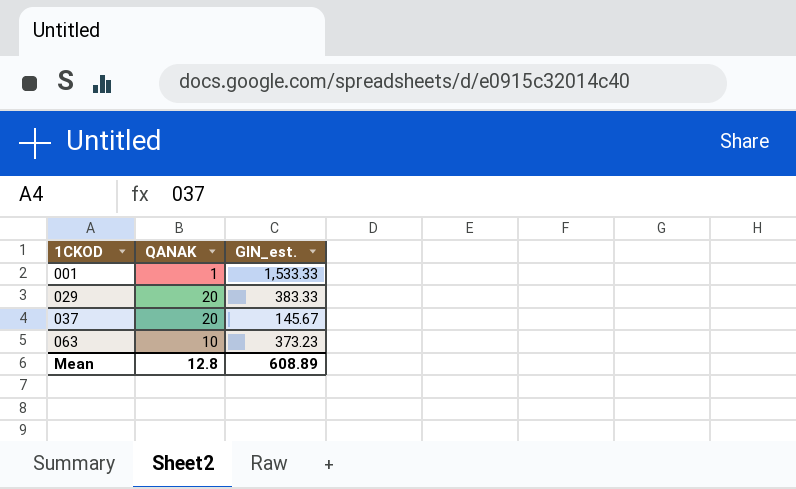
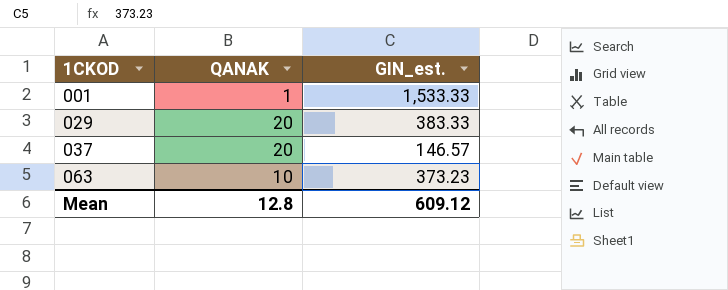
037 | GIN_est.: 145.67 -> 146.57
Mean | GIN_est.: 608.89 -> 609.12

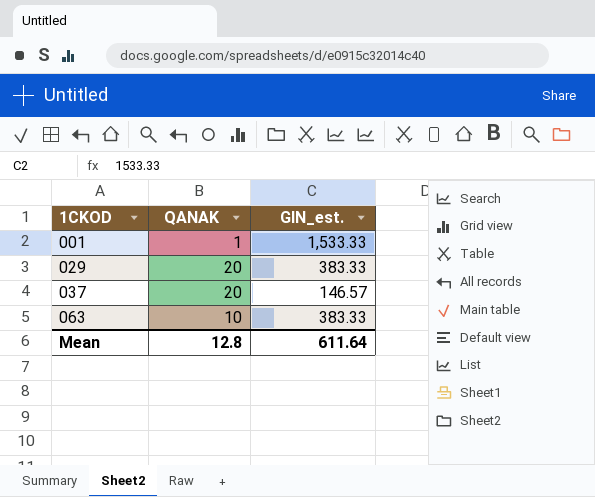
063 | GIN_est.: 373.23 -> 383.33
Mean | GIN_est.: 609.12 -> 611.64

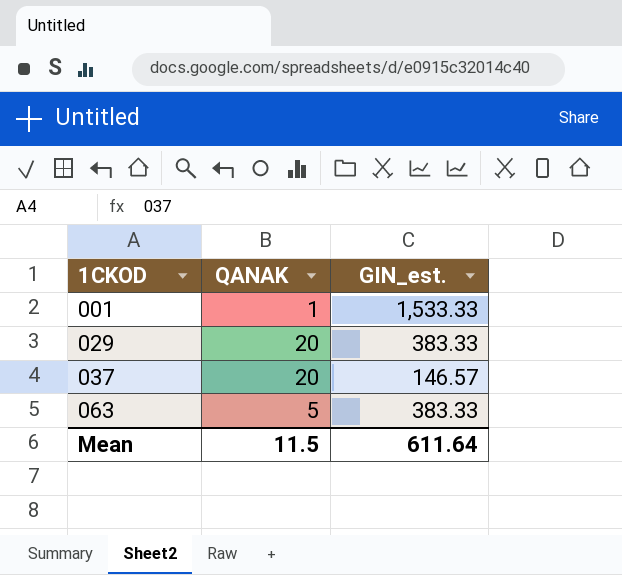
063 | QANAK: 10 -> 5
Mean | QANAK: 12.8 -> 11.5

